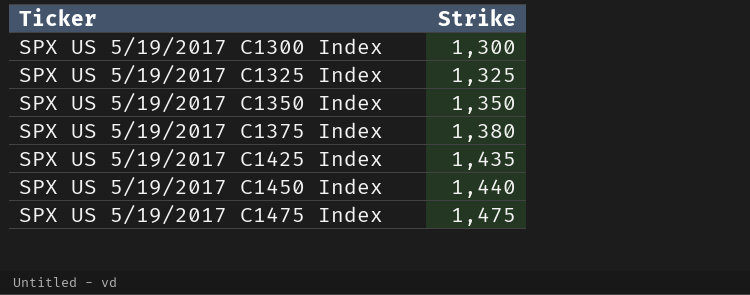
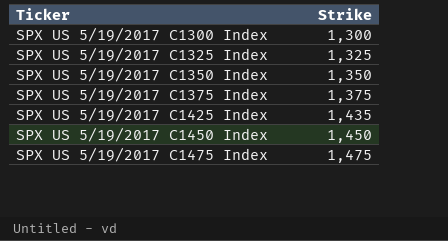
SPX US 5/19/2017 C1375 Index | Strike: 1,380 -> 1,375
SPX US 5/19/2017 C1450 Index | Strike: 1,440 -> 1,450

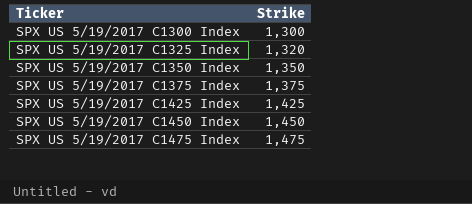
SPX US 5/19/2017 C1325 Index | Strike: 1,325 -> 1,320
SPX US 5/19/2017 C1425 Index | Strike: 1,435 -> 1,425

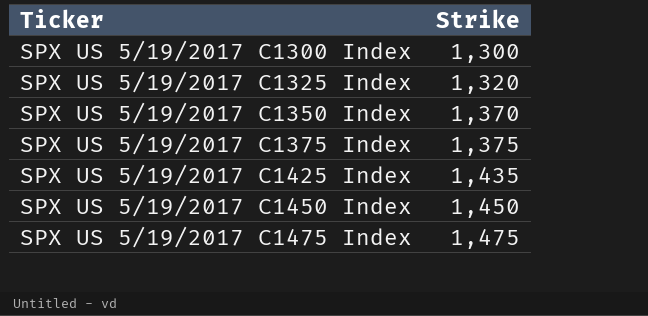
SPX US 5/19/2017 C1350 Index | Strike: 1,350 -> 1,370
SPX US 5/19/2017 C1425 Index | Strike: 1,425 -> 1,435

